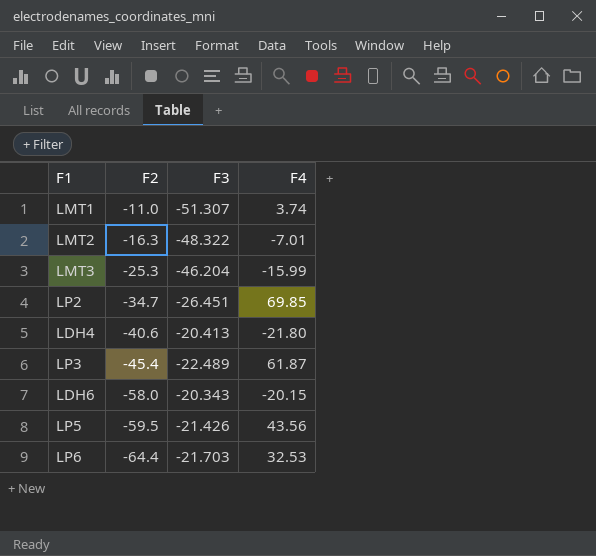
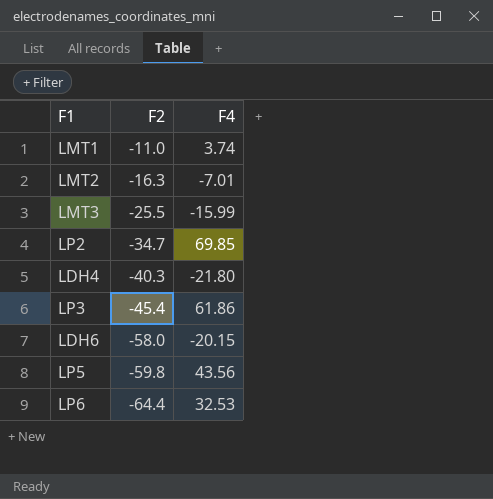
column F3 | position: 3 -> none
LMT3 | F2: -25.3 -> -25.5
LDH4 | F2: -40.6 -> -40.3
LP3 | F4: 61.87 -> 61.86
LP5 | F2: -59.5 -> -59.8

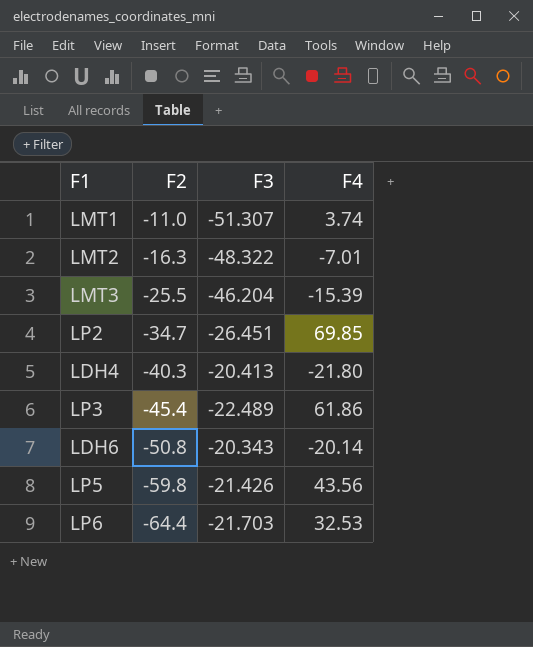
column F3 | position: none -> 3
LMT3 | F4: -15.99 -> -15.39
LDH6 | F2: -58.0 -> -50.8
LDH6 | F4: -20.15 -> -20.14

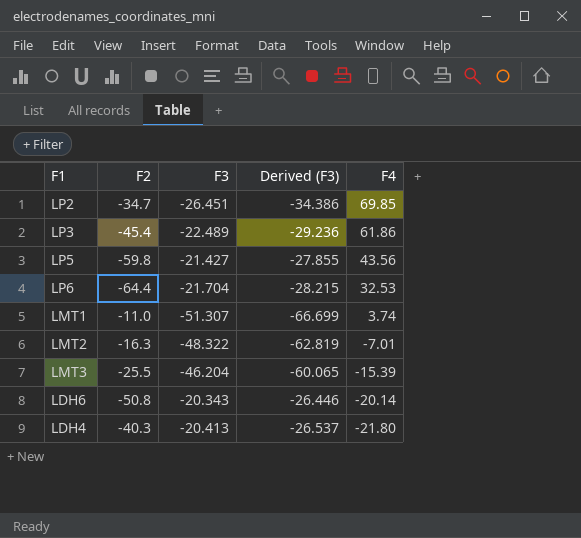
row order: F2 descending -> F4 descending
column Derived (F3) | formula: none -> [F3] * 1.3
LP5 | F3: -21.426 -> -21.427
LP6 | F3: -21.703 -> -21.704

